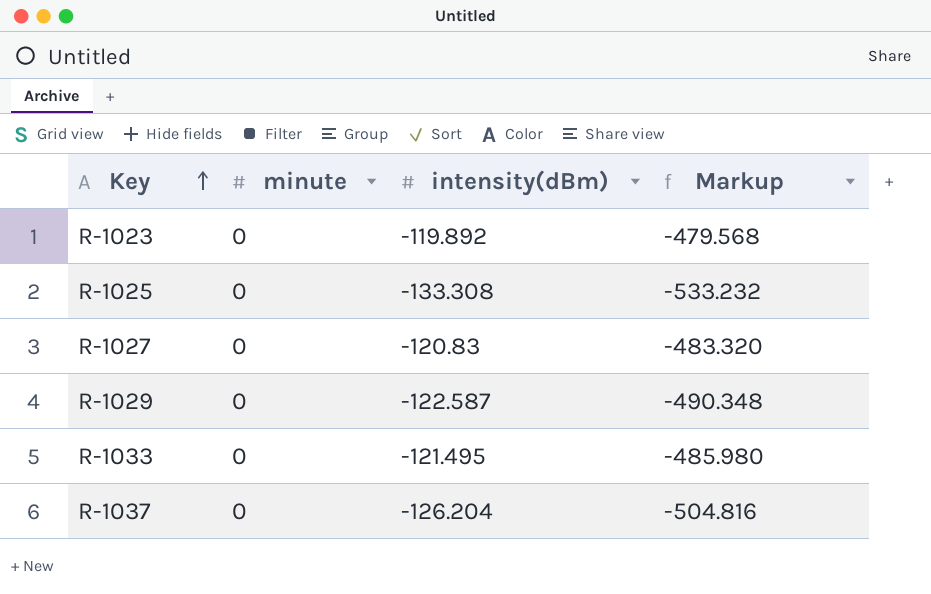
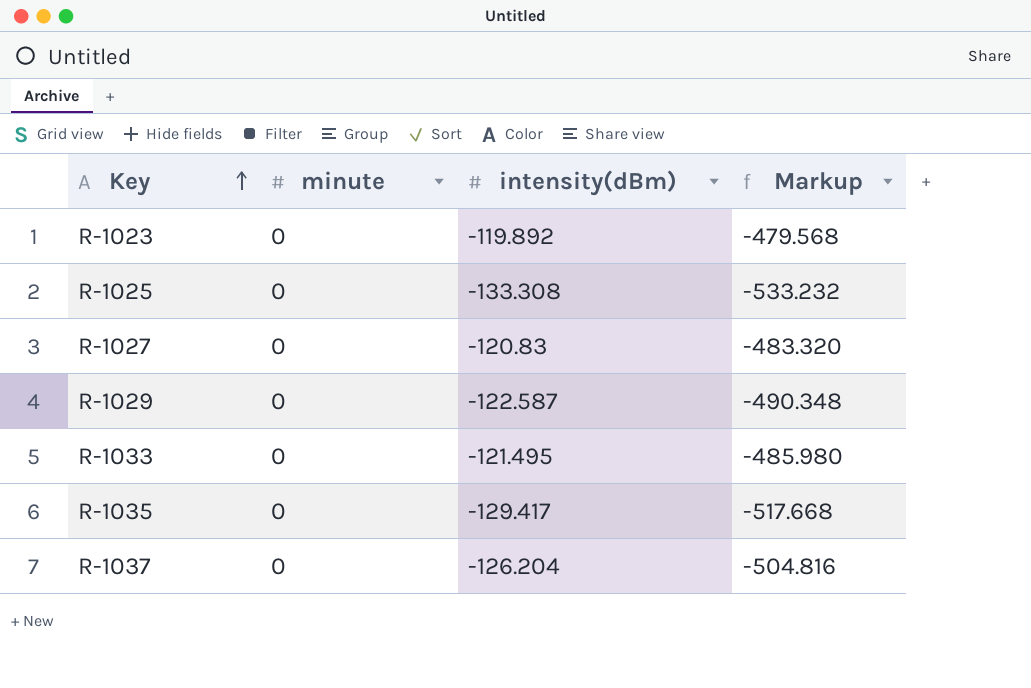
row R-1035: none -> 0 | -129.417 | -517.668

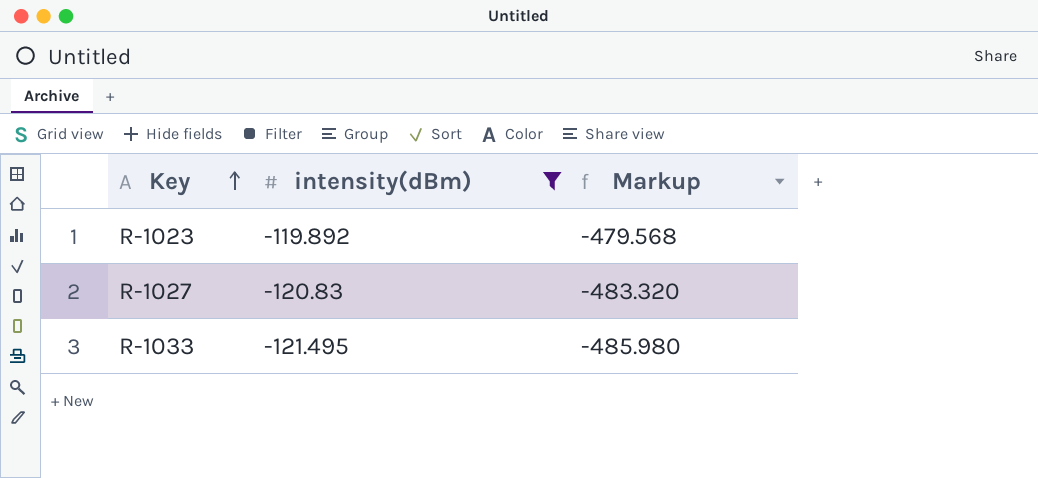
filter: none -> intensity(dBm) >= -121.495
column minute | position: 2 -> none

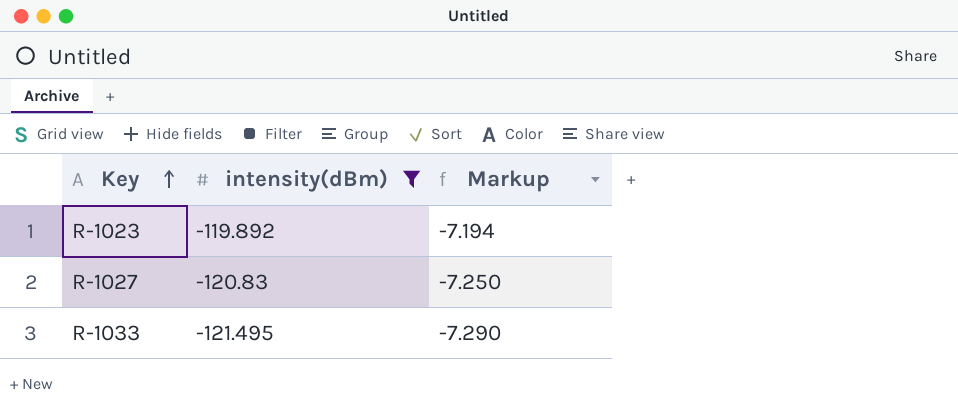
column Markup | formula: [intensity(dBm)] * 4 -> [intensity(dBm)] * 0.06

